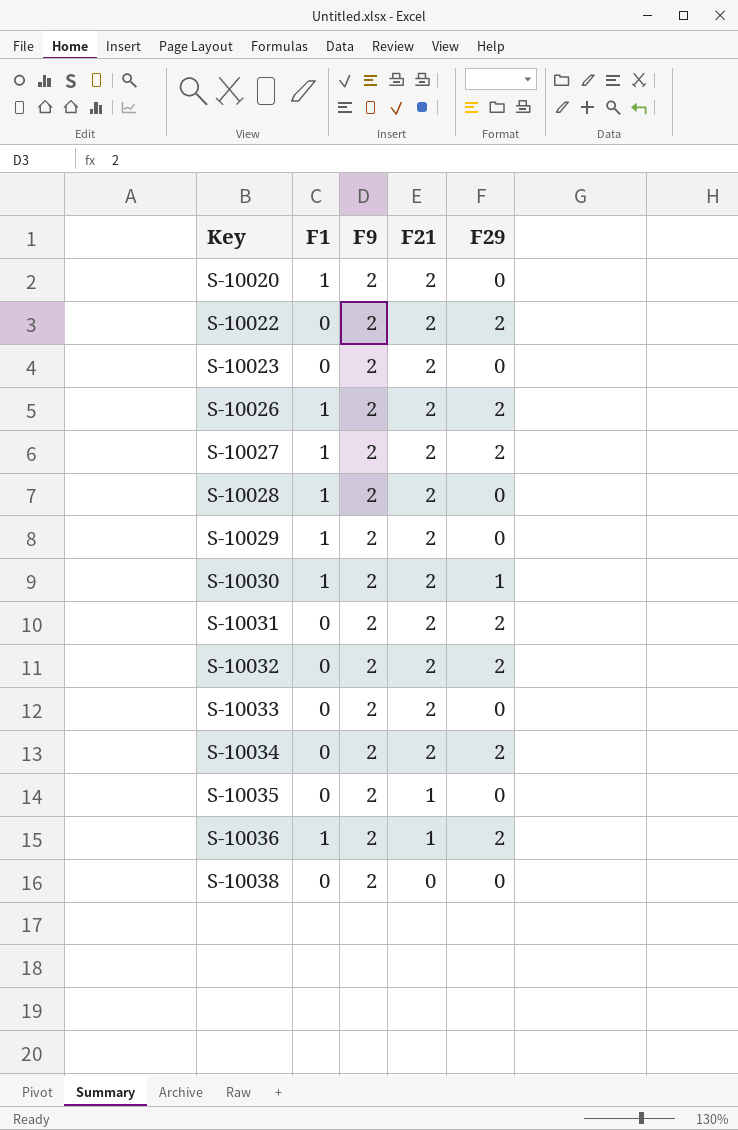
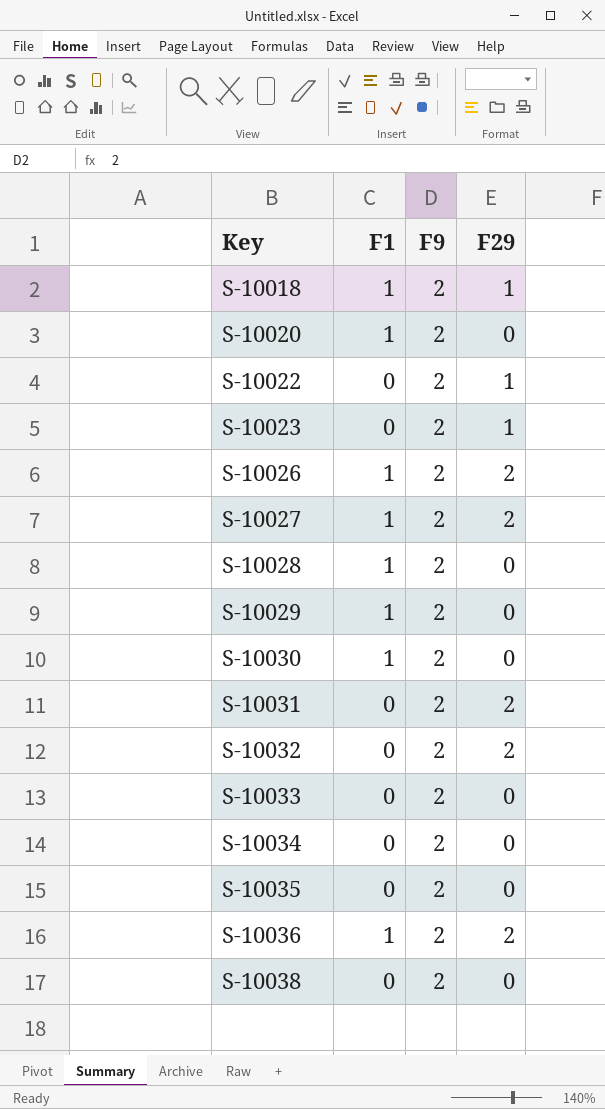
column F21 | position: 4 -> none
row S-10018: none -> 1 | 2 | 1
S-10022 | F29: 2 -> 1
S-10023 | F29: 0 -> 1
S-10030 | F29: 1 -> 0
S-10034 | F29: 2 -> 0

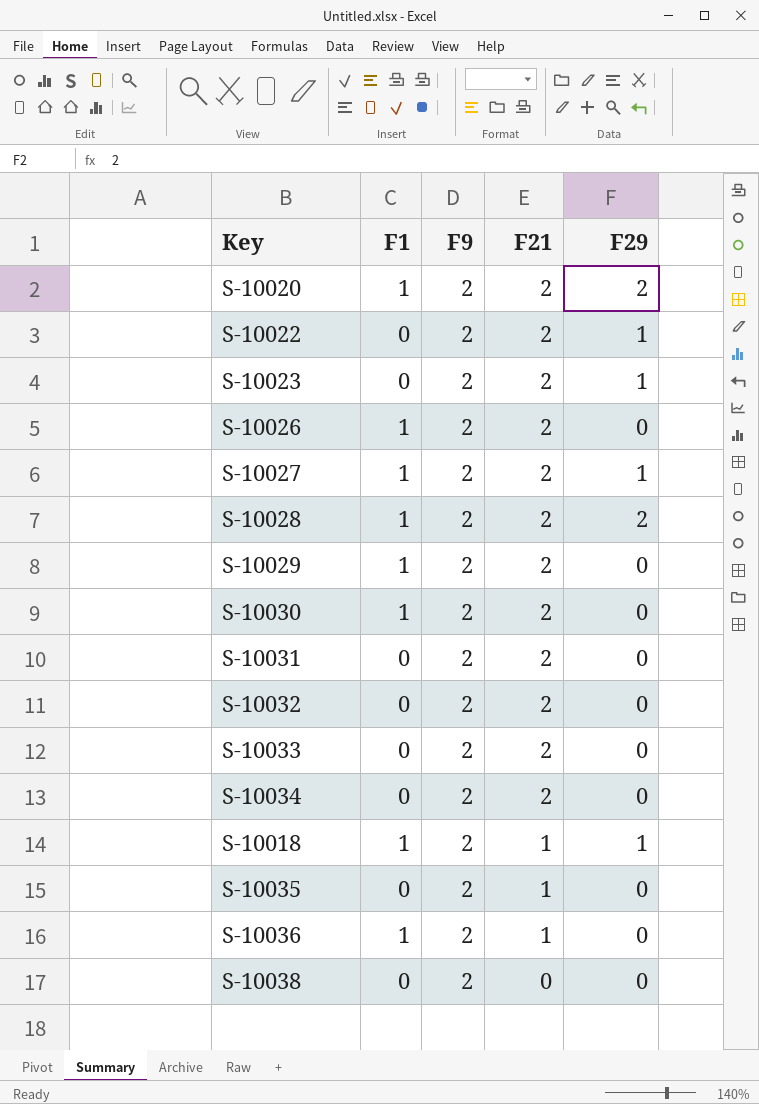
row order: Key ascending -> F21 descending
column F21 | position: none -> 4
S-10020 | F29: 0 -> 2
S-10026 | F29: 2 -> 0
S-10027 | F29: 2 -> 1
S-10028 | F29: 0 -> 2
S-10031 | F29: 2 -> 0
S-10032 | F29: 2 -> 0
S-10036 | F29: 2 -> 0

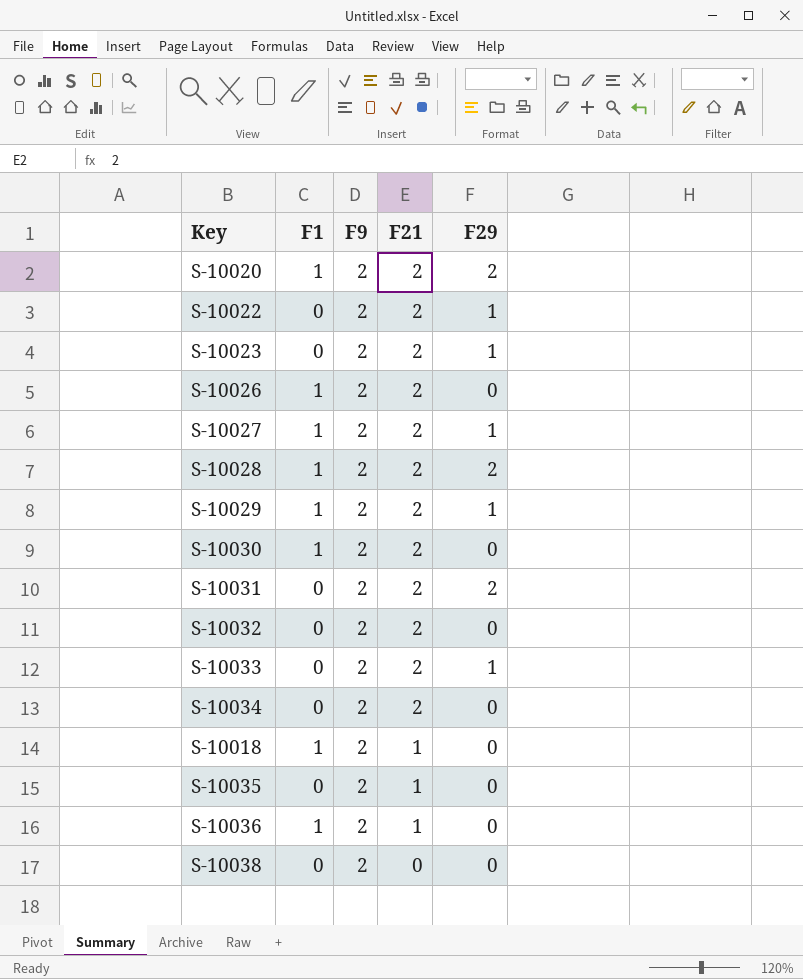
S-10029 | F29: 0 -> 1
S-10031 | F29: 0 -> 2
S-10033 | F29: 0 -> 1
S-10018 | F29: 1 -> 0

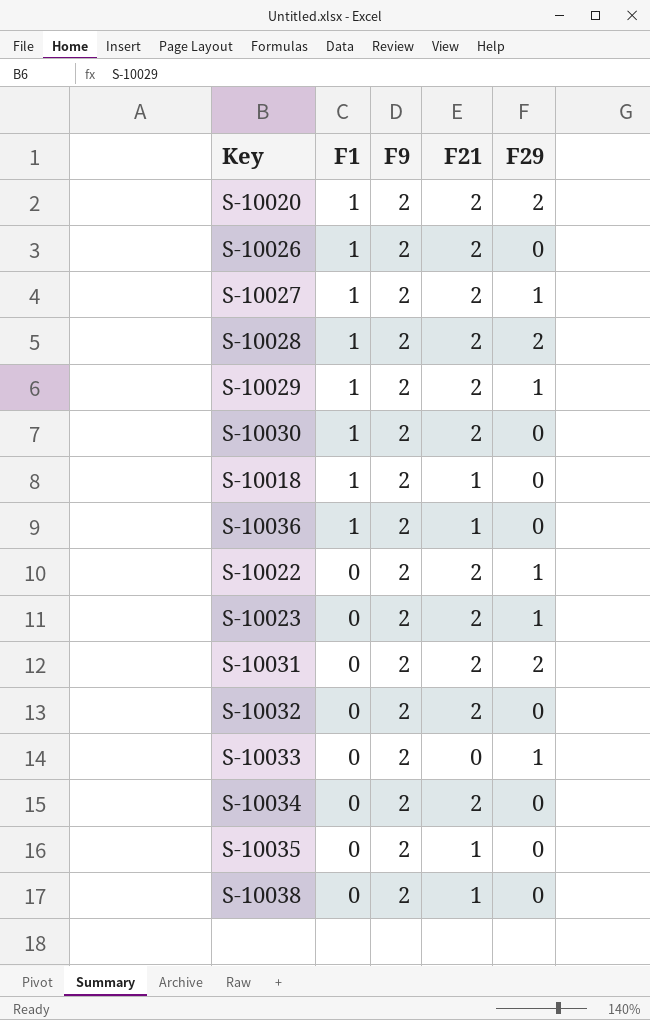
row order: F21 descending -> F1 descending
S-10033 | F21: 2 -> 0
S-10038 | F21: 0 -> 1

